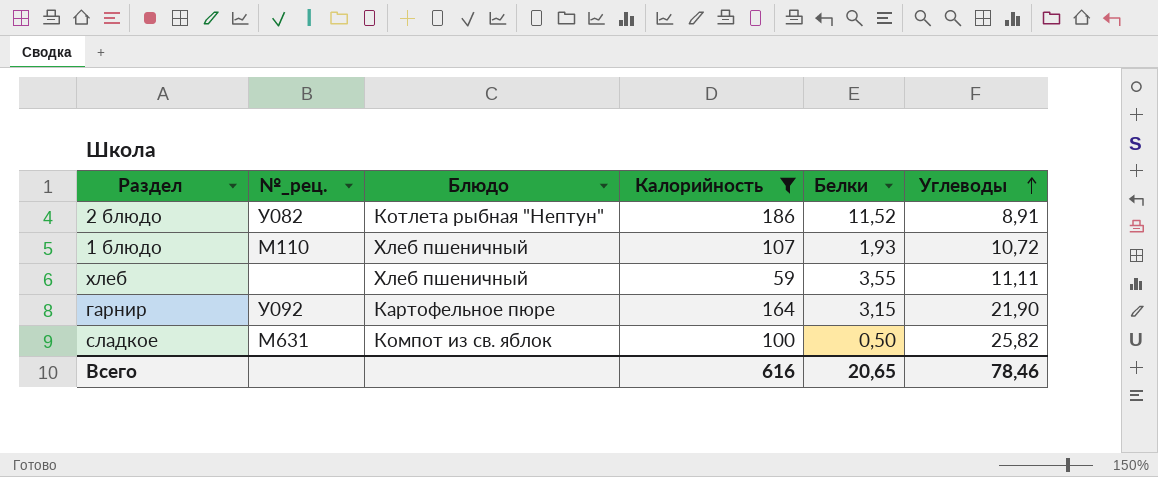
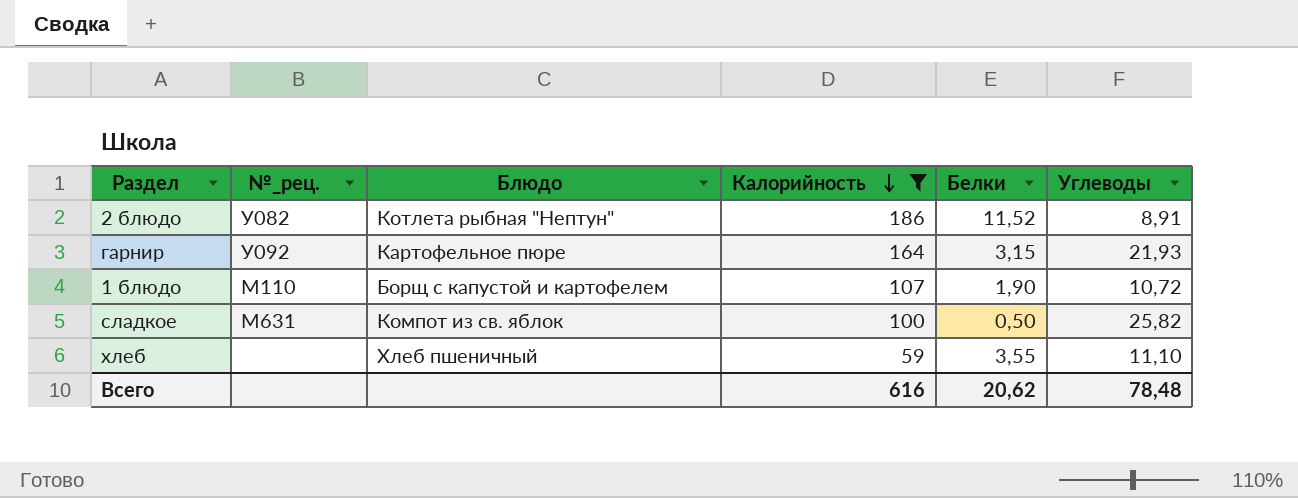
row order: Углеводы ascending -> Калорийность descending
гарнир | Углеводы: 21,90 -> 21,93
1 блюдо | Блюдо: Хлеб пшеничный -> Борщ с капустой и картофелем
1 блюдо | Белки: 1,93 -> 1,90
хлеб | Углеводы: 11,11 -> 11,10
Всего | Белки: 20,65 -> 20,62
Всего | Углеводы: 78,46 -> 78,48

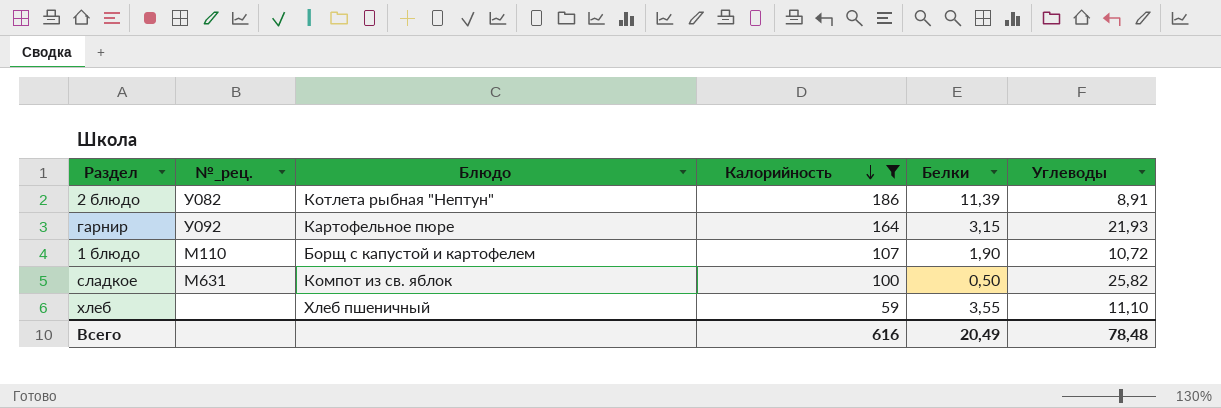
2 блюдо | Белки: 11,52 -> 11,39
Всего | Белки: 20,62 -> 20,49

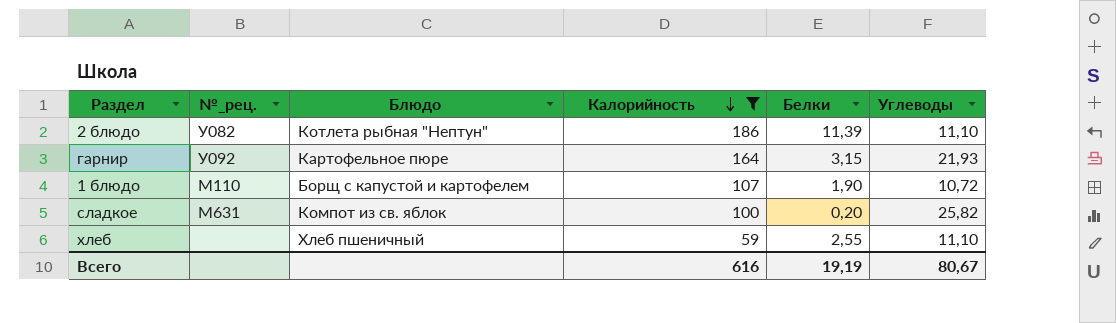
2 блюдо | Углеводы: 8,91 -> 11,10
сладкое | Белки: 0,50 -> 0,20
хлеб | Белки: 3,55 -> 2,55
Всего | Белки: 20,49 -> 19,19
Всего | Углеводы: 78,48 -> 80,67

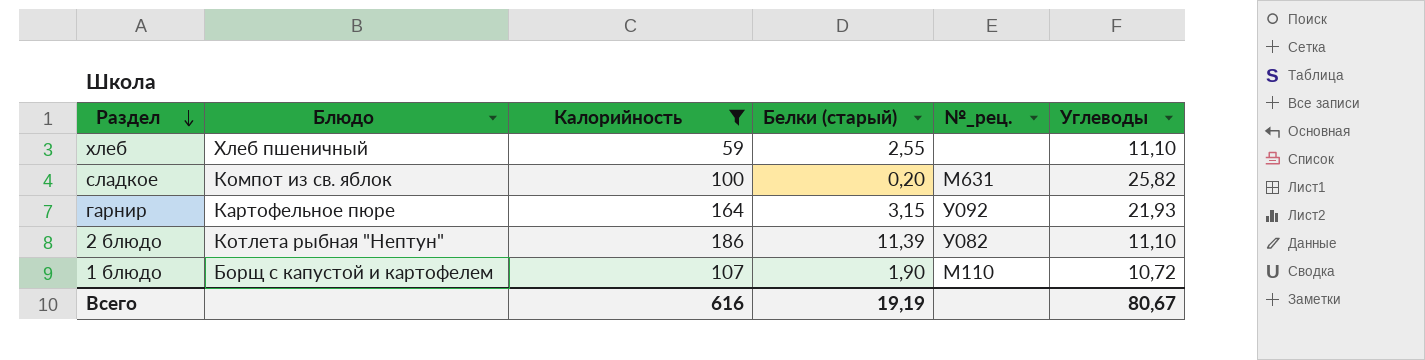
row order: Калорийность descending -> Раздел descending
column name: Белки -> Белки (старый)
column №_рец. | position: 2 -> 5

